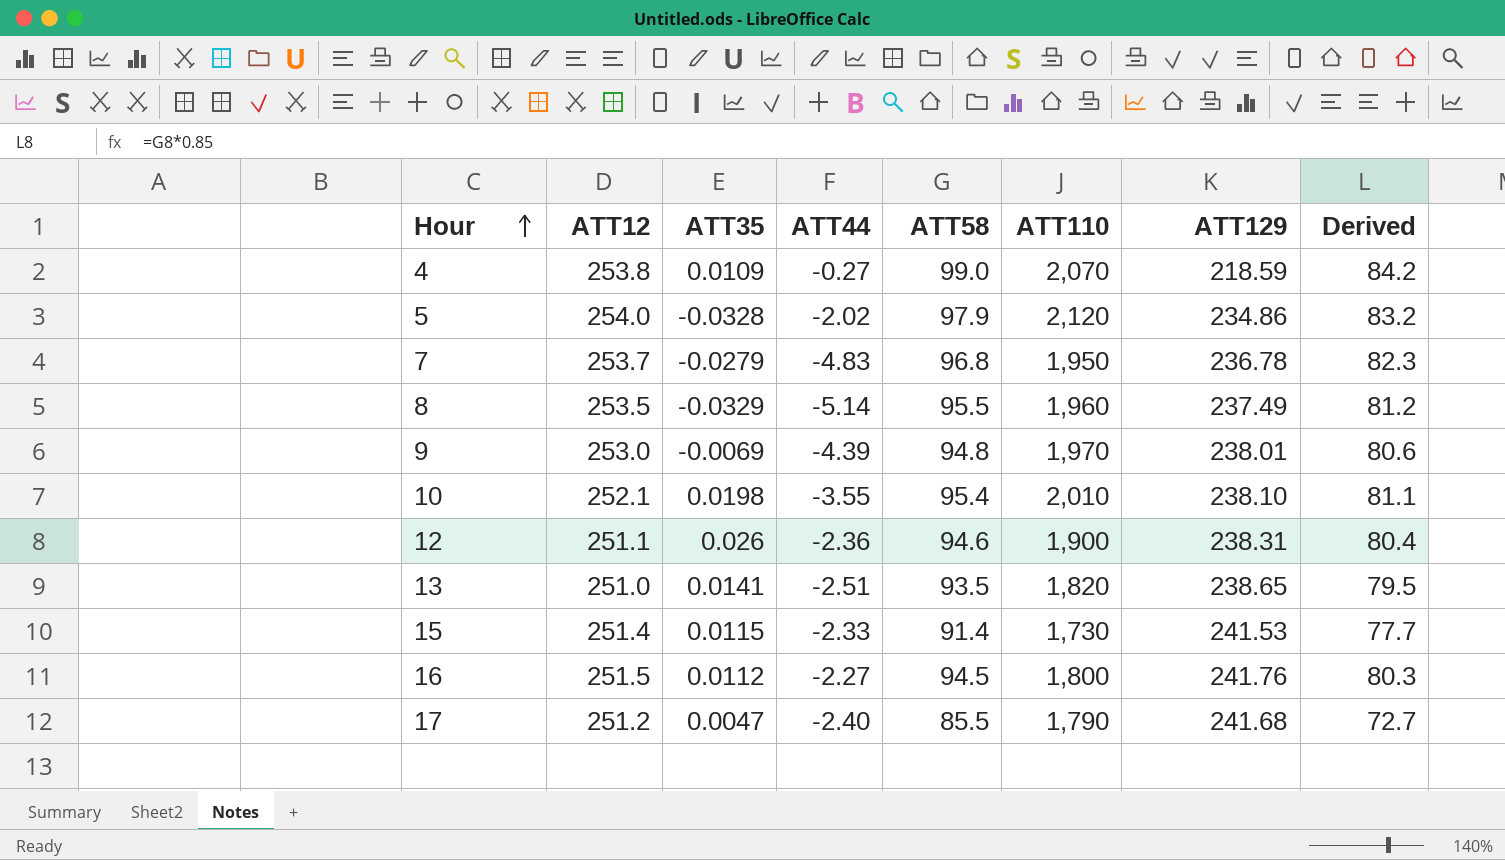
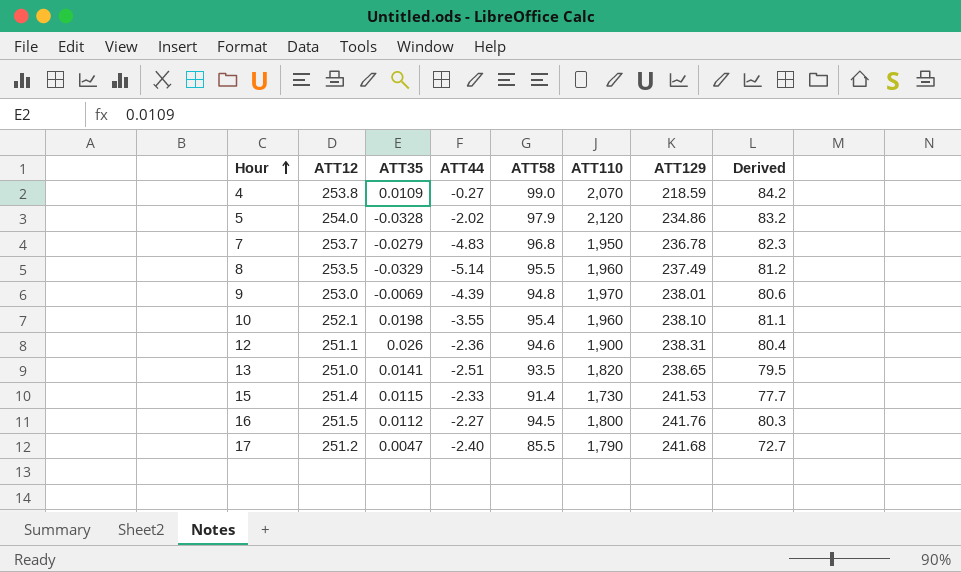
10 | ATT110: 2,010 -> 1,960

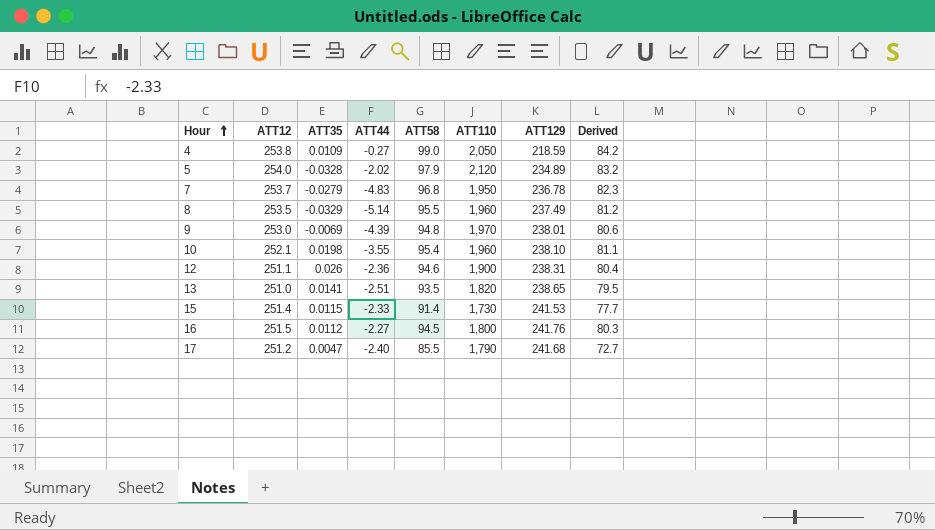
4 | ATT110: 2,070 -> 2,050
5 | ATT129: 234.86 -> 234.89

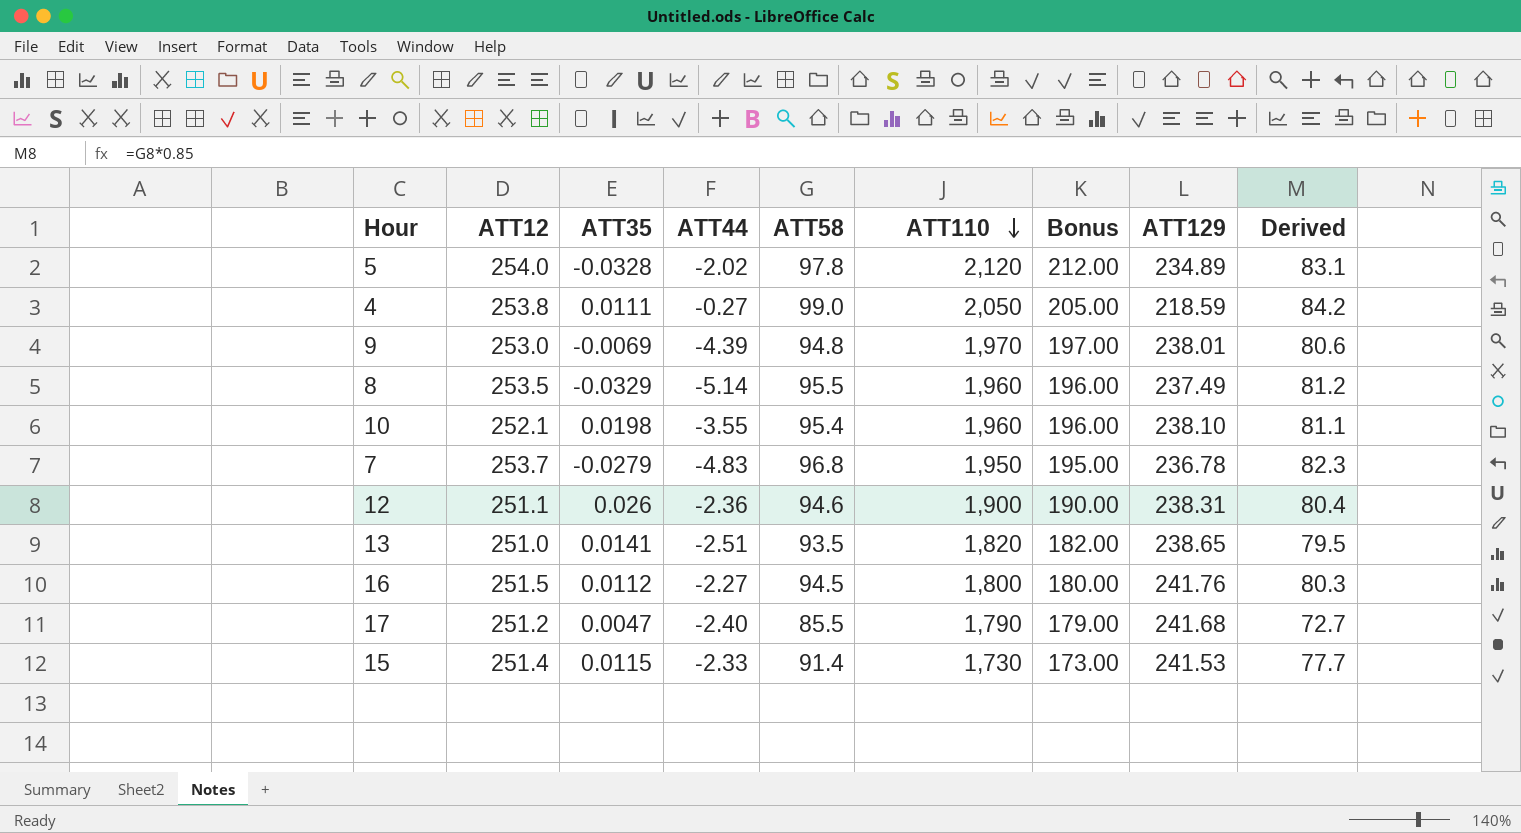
row order: Hour ascending -> ATT110 descending
column Bonus | formula: none -> [ATT110] * 0.1
5 | ATT58: 97.9 -> 97.8
5 | Derived: 83.2 -> 83.1
4 | ATT35: 0.0109 -> 0.0111

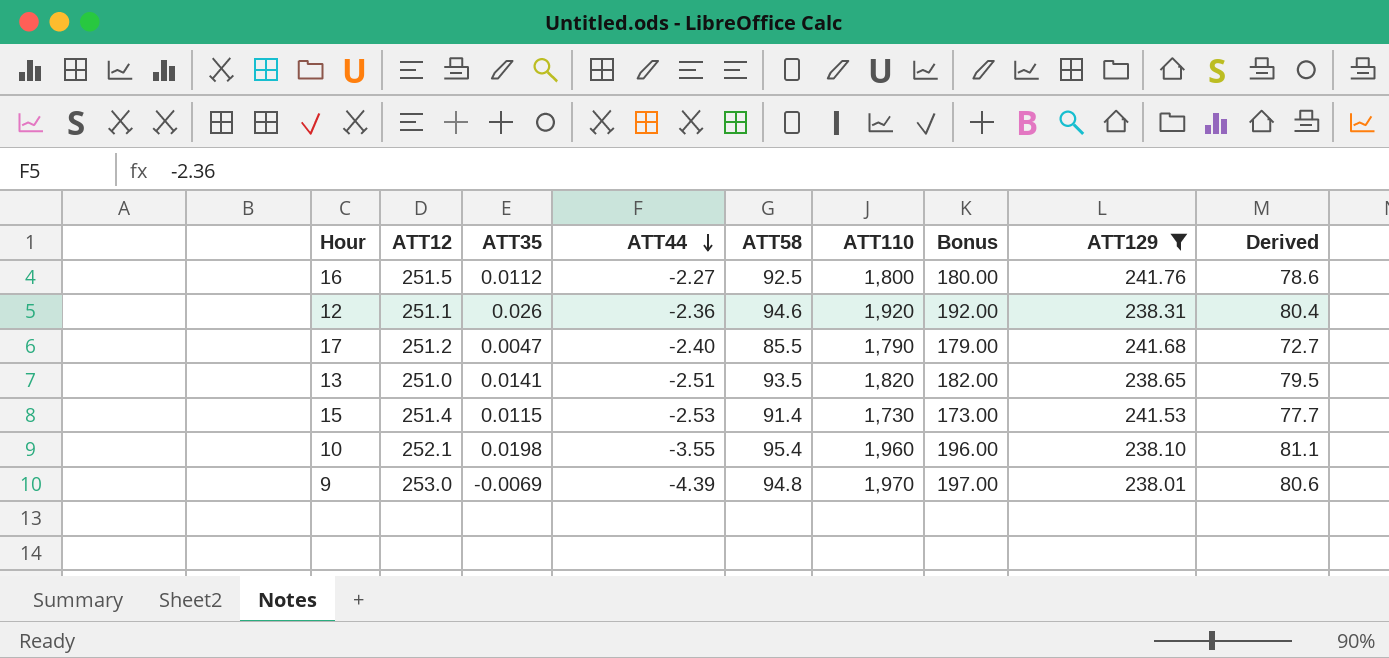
filter: none -> ATT129 >= 238.01
row order: ATT110 descending -> ATT44 descending
16 | ATT58: 94.5 -> 92.5
16 | Derived: 80.3 -> 78.6
12 | ATT110: 1,900 -> 1,920
12 | Bonus: 190.00 -> 192.00
15 | ATT44: -2.33 -> -2.53

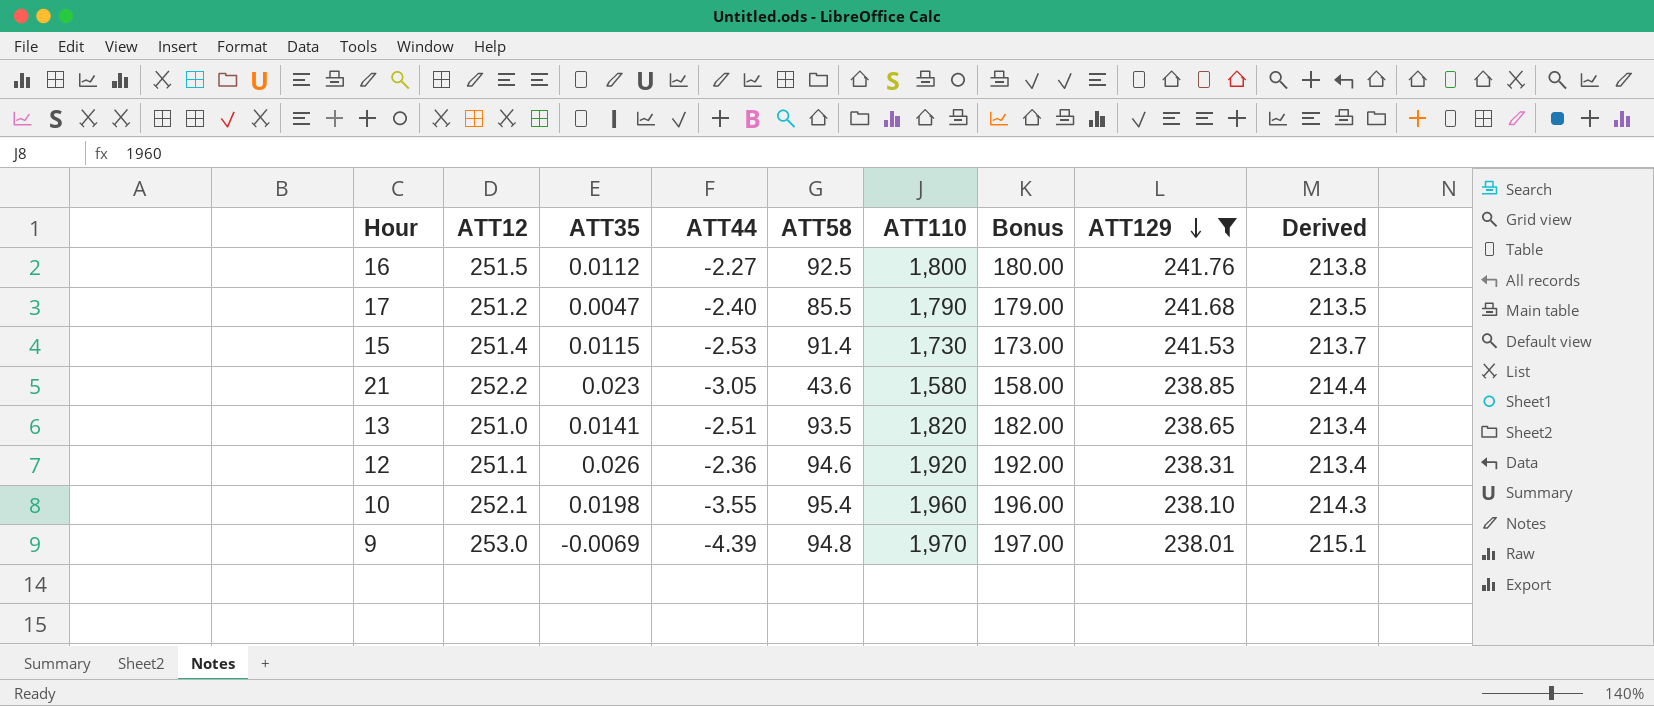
row order: ATT44 descending -> ATT129 descending
column Derived | formula: [ATT58] * 0.85 -> [ATT12] * 0.85
row 21: none -> 252.2 | 0.023 | -3.05 | 43.6 | 1,580 | 158.00 | 238.85 | 214.4

